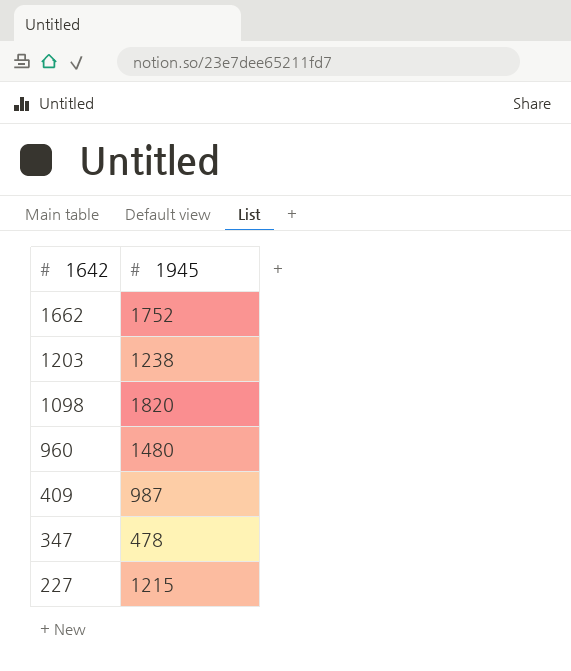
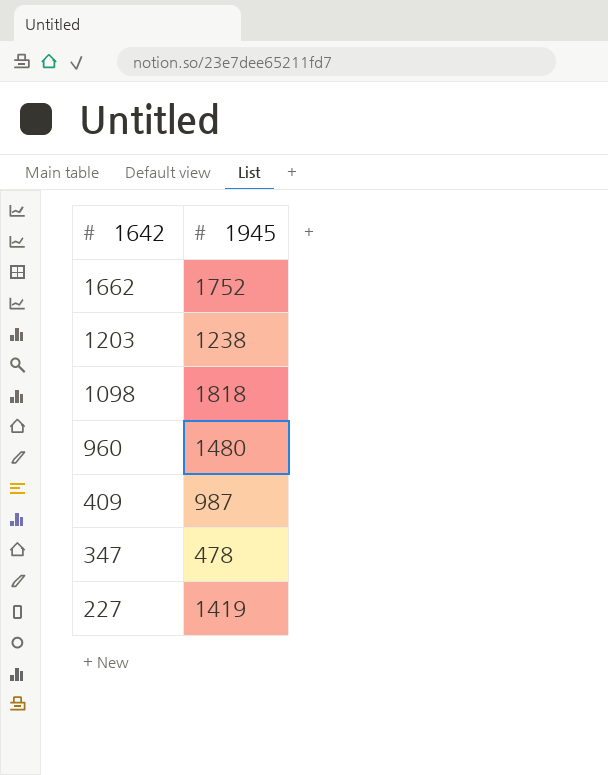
1098 | 1945: 1820 -> 1818
227 | 1945: 1215 -> 1419

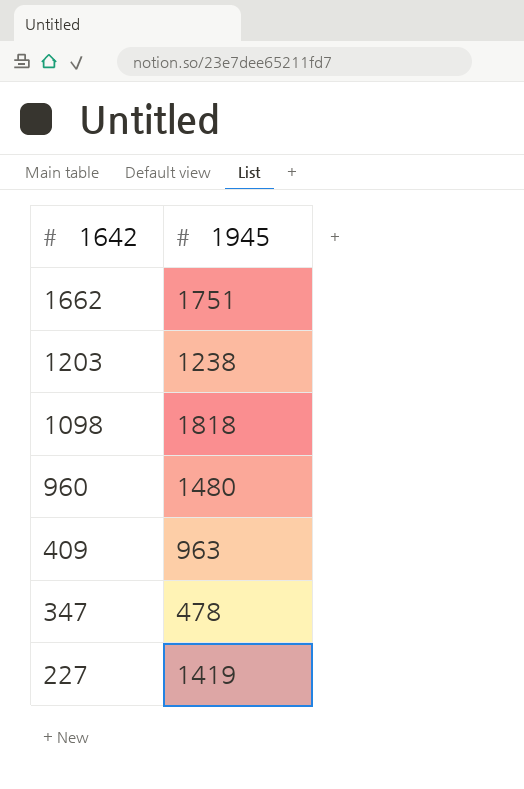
1662 | 1945: 1752 -> 1751
409 | 1945: 987 -> 963

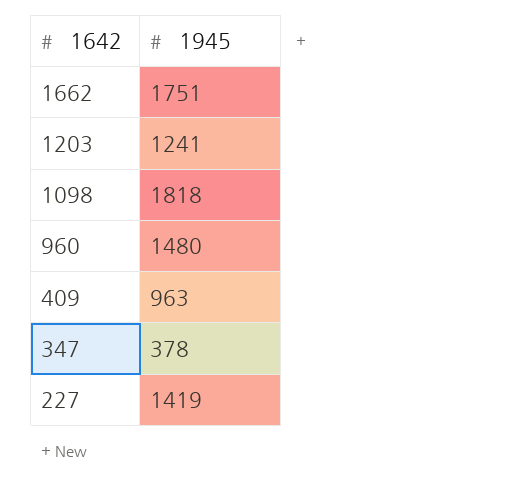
1203 | 1945: 1238 -> 1241
347 | 1945: 478 -> 378

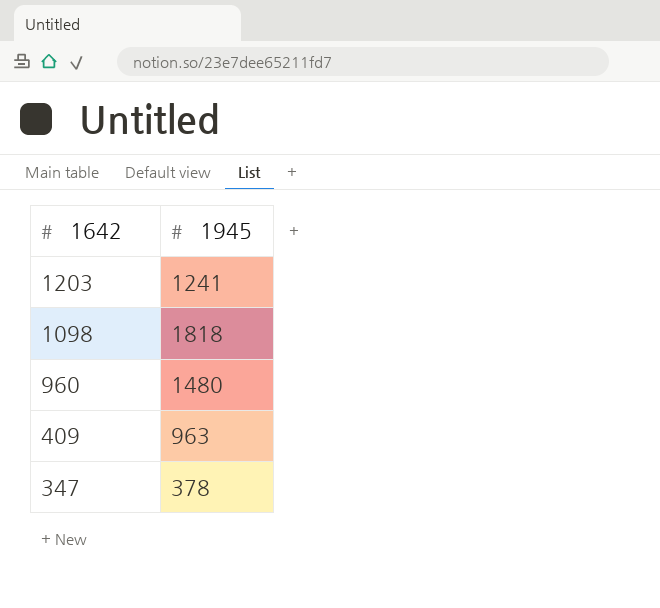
row 1662: 1751 -> none
row 227: 1419 -> none

